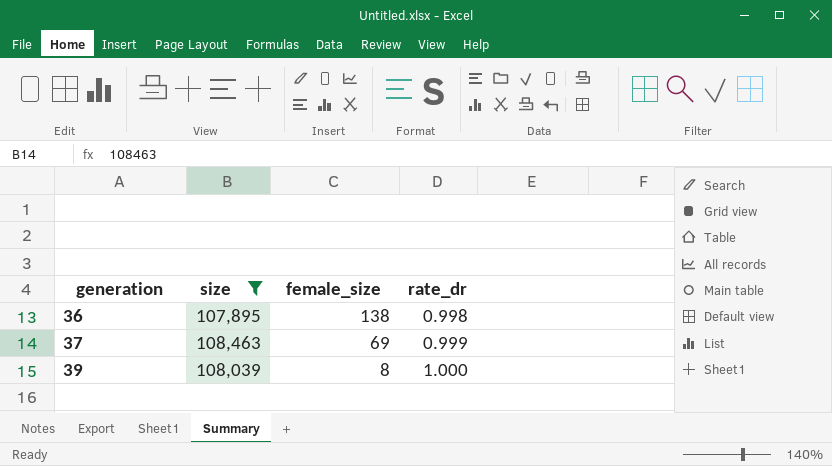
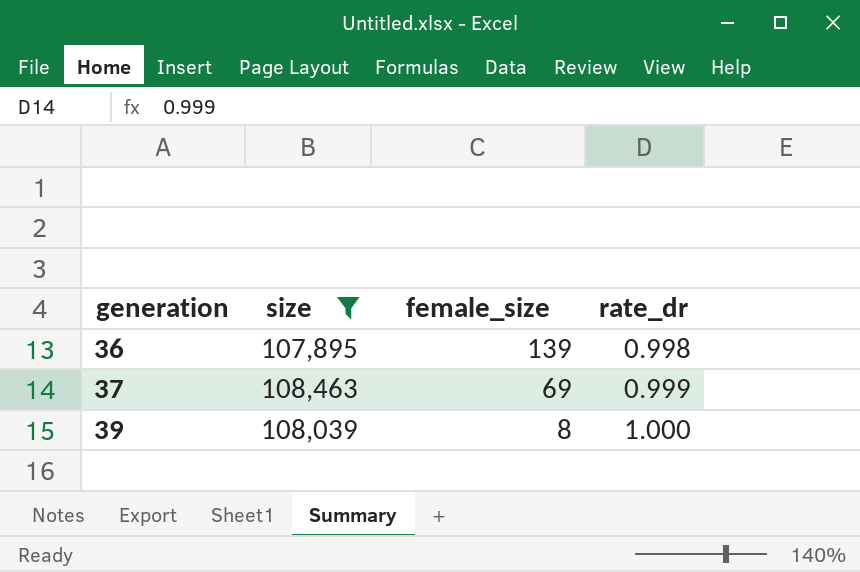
36 | female_size: 138 -> 139

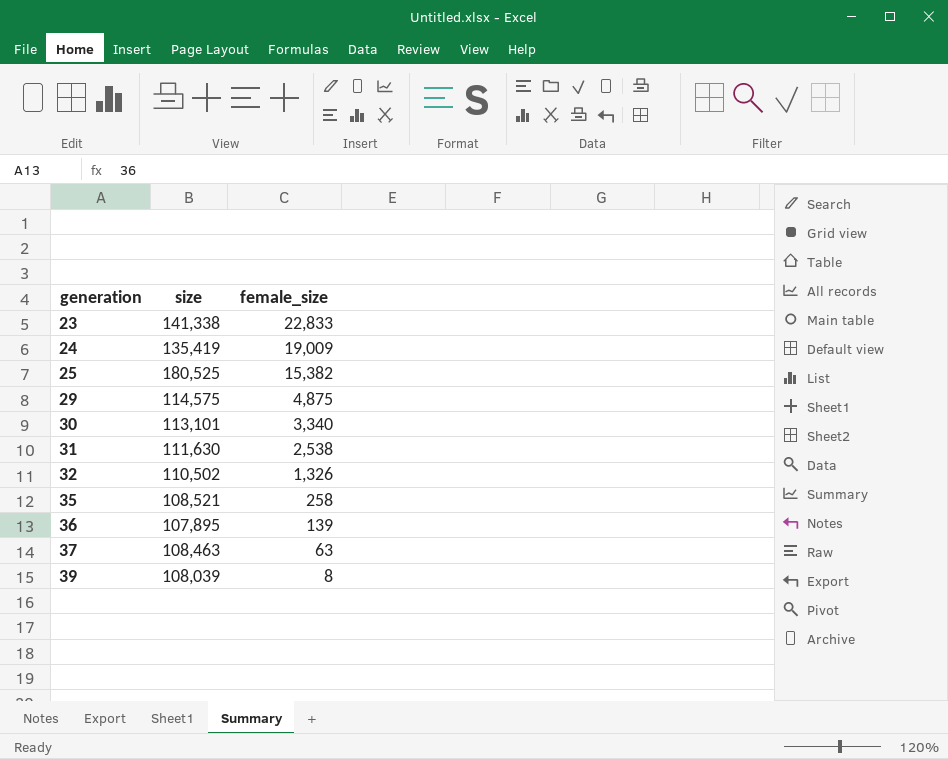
filter: size <= 108,463 -> none
column rate_dr | position: 4 -> none
37 | female_size: 69 -> 63

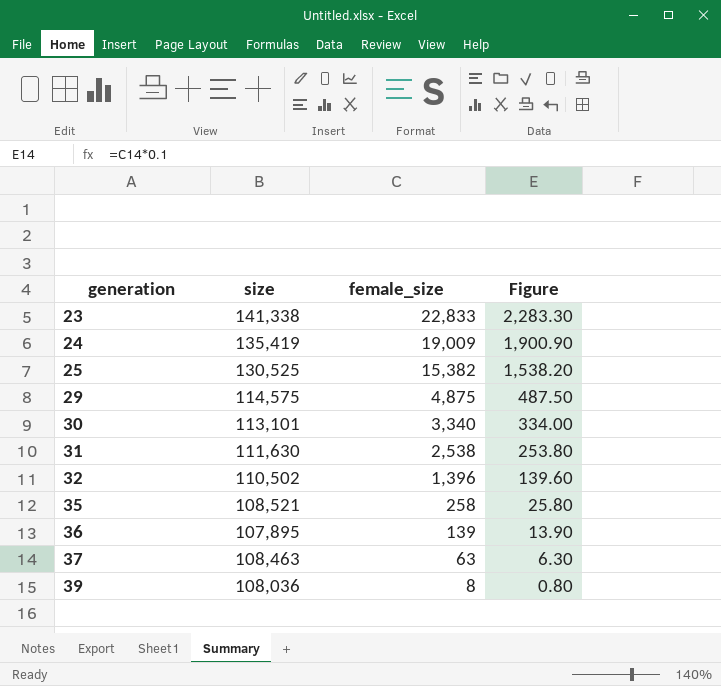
column Figure | formula: none -> [female_size] * 0.1
25 | size: 180,525 -> 130,525
32 | female_size: 1,326 -> 1,396
39 | size: 108,039 -> 108,036

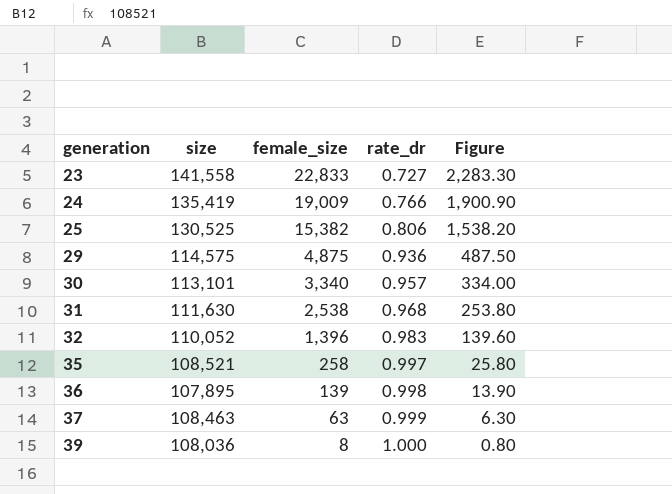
column rate_dr | position: none -> 4
23 | size: 141,338 -> 141,558
32 | size: 110,502 -> 110,052

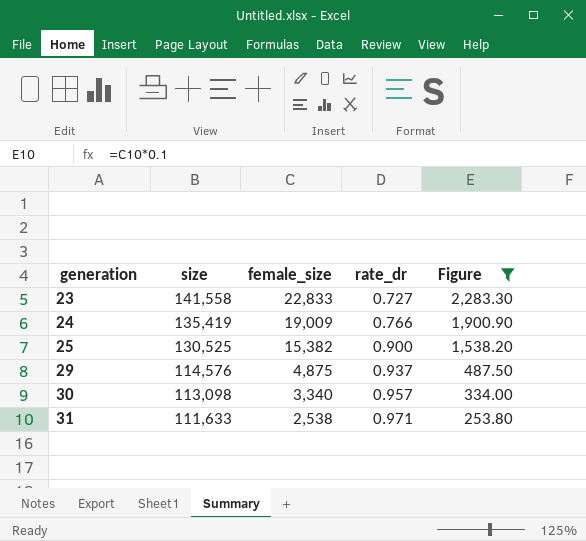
filter: none -> Figure >= 253.80
25 | rate_dr: 0.806 -> 0.900
29 | size: 114,575 -> 114,576
29 | rate_dr: 0.936 -> 0.937
30 | size: 113,101 -> 113,098
31 | size: 111,630 -> 111,633
31 | rate_dr: 0.968 -> 0.971

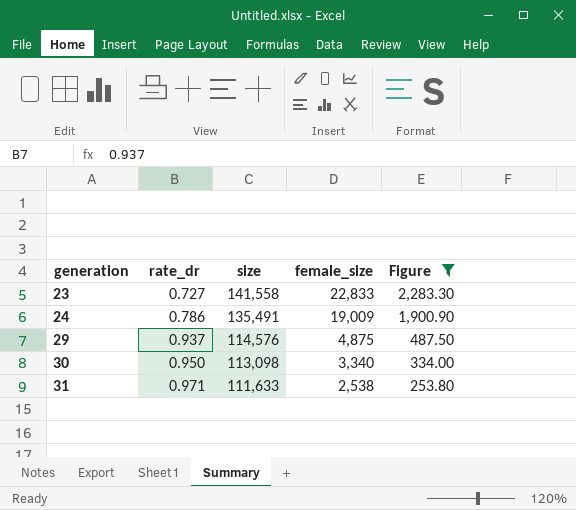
column rate_dr | position: 4 -> 2
row 25: 130,525 | 15,382 | 0.900 | 1,538.20 -> none
24 | rate_dr: 0.766 -> 0.786
24 | size: 135,419 -> 135,491
30 | rate_dr: 0.957 -> 0.950

